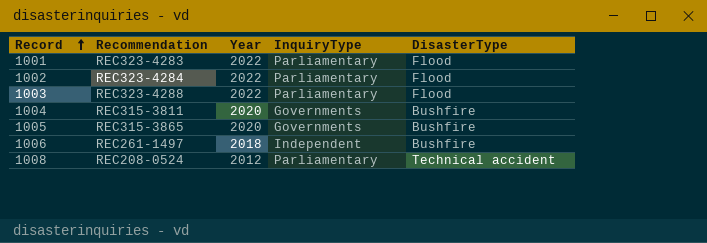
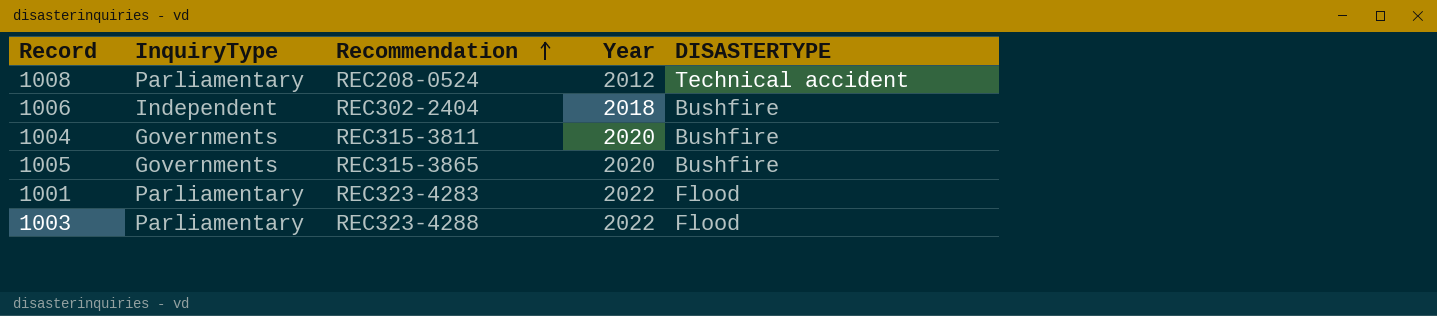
row order: Record ascending -> Recommendation ascending
column InquiryType | position: 4 -> 2
column name: DisasterType -> DISASTERTYPE
row 1002: REC323-4284 | 2022 | Parliamentary | Flood -> none
1006 | Recommendation: REC261-1497 -> REC302-2404

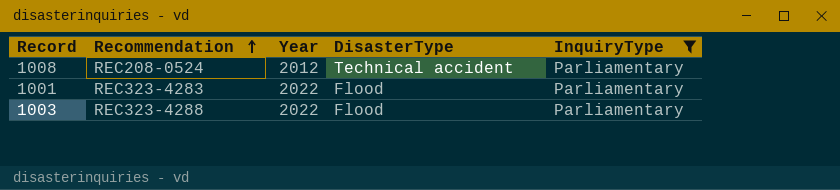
filter: none -> InquiryType = Parliamentary
column name: DISASTERTYPE -> DisasterType
column InquiryType | position: 2 -> 5

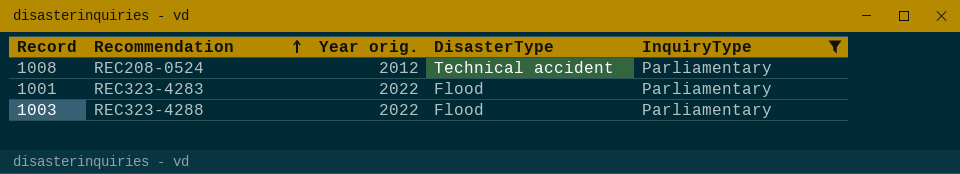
column name: Year -> Year orig.

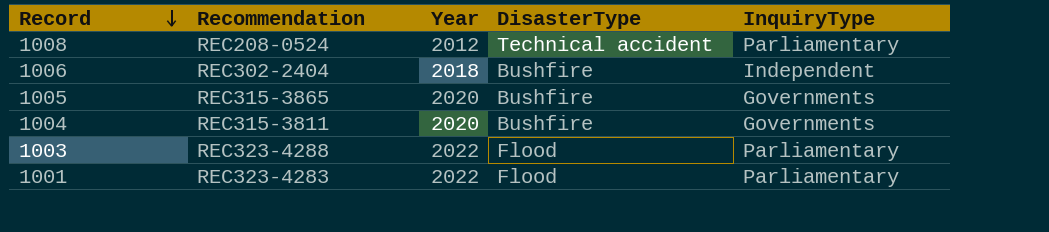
filter: InquiryType = Parliamentary -> none
row order: Recommendation ascending -> Record descending
column name: Year orig. -> Year

